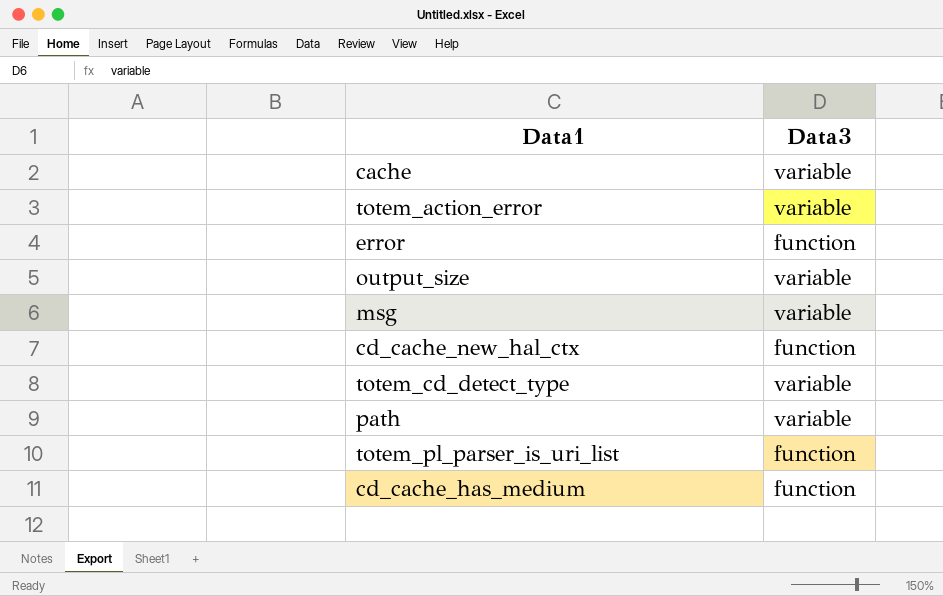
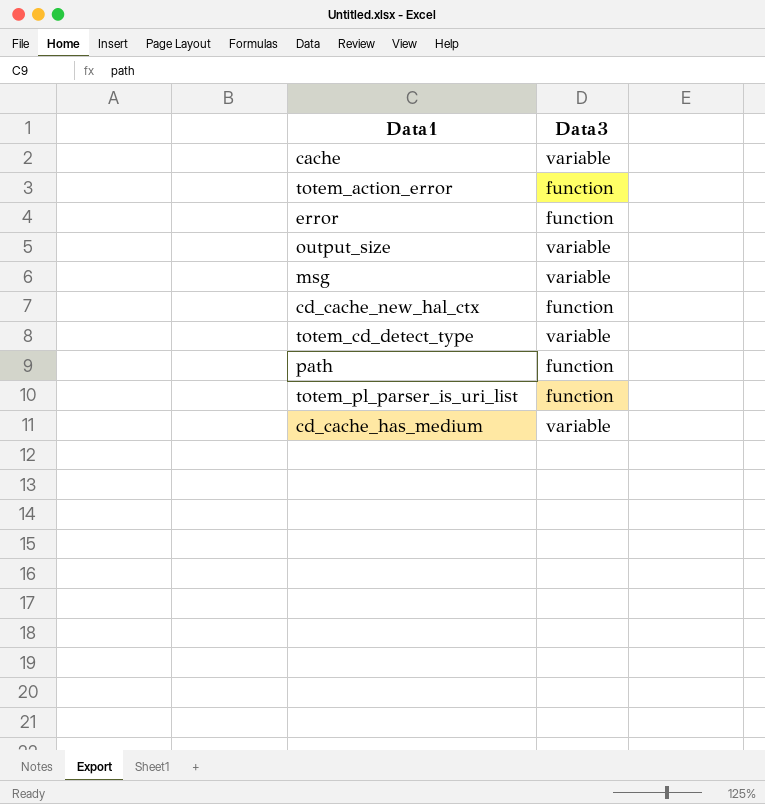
totem_action_error | Data3: variable -> function
path | Data3: variable -> function
cd_cache_has_medium | Data3: function -> variable

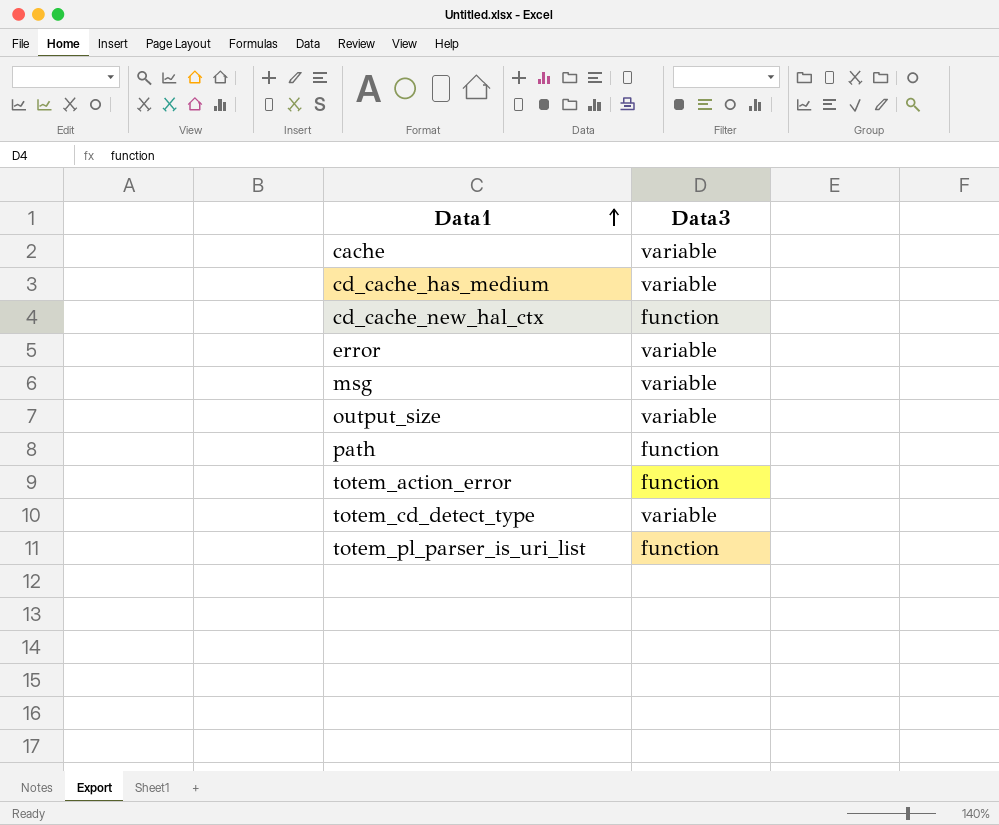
row order: none -> Data1 ascending
error | Data3: function -> variable

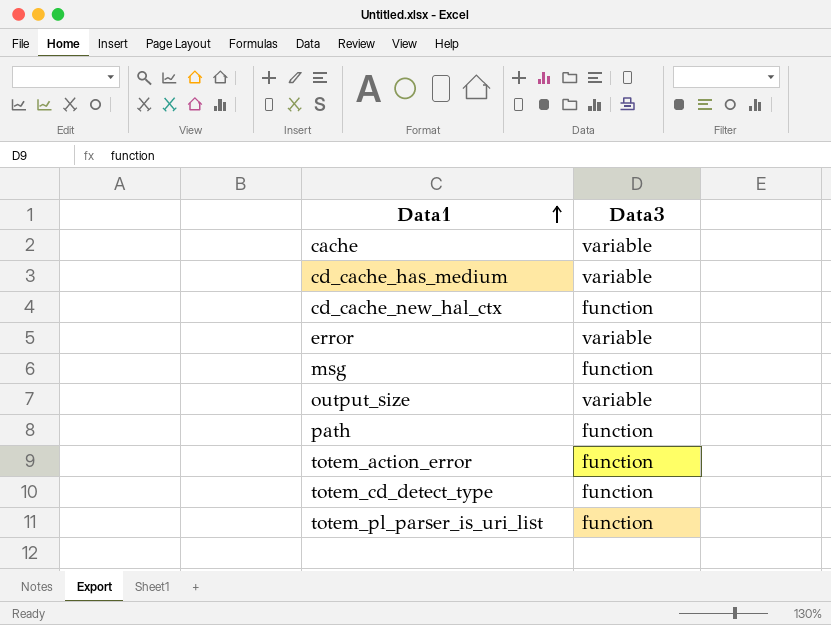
msg | Data3: variable -> function
totem_cd_detect_type | Data3: variable -> function

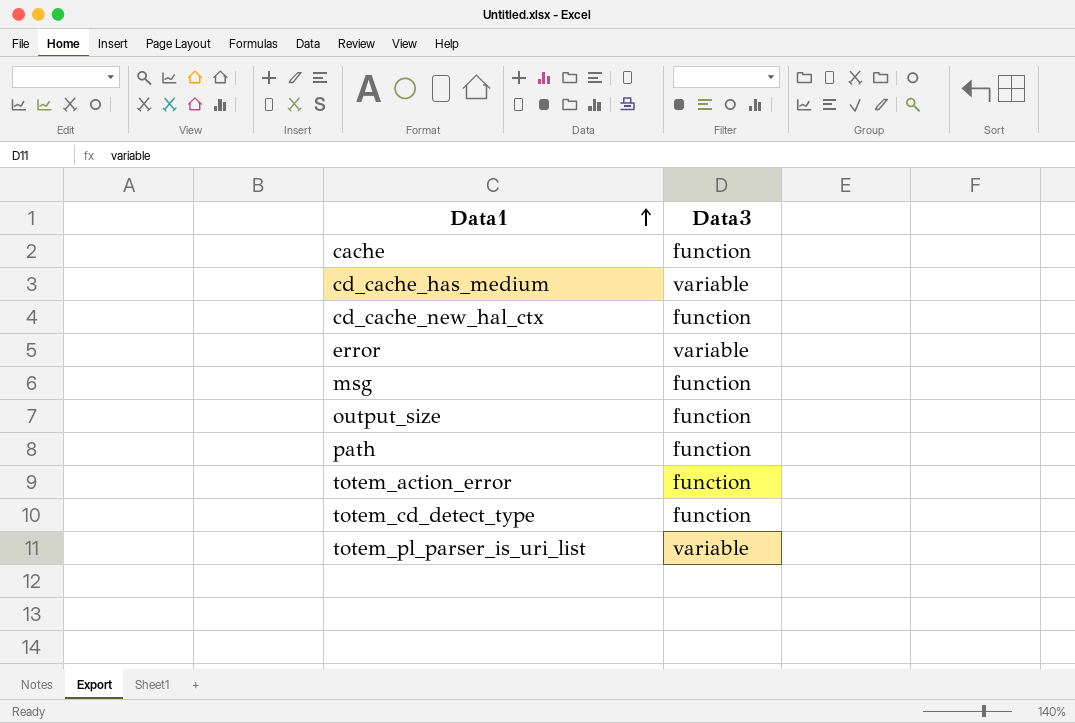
cache | Data3: variable -> function
output_size | Data3: variable -> function
totem_pl_parser_is_uri_list | Data3: function -> variable

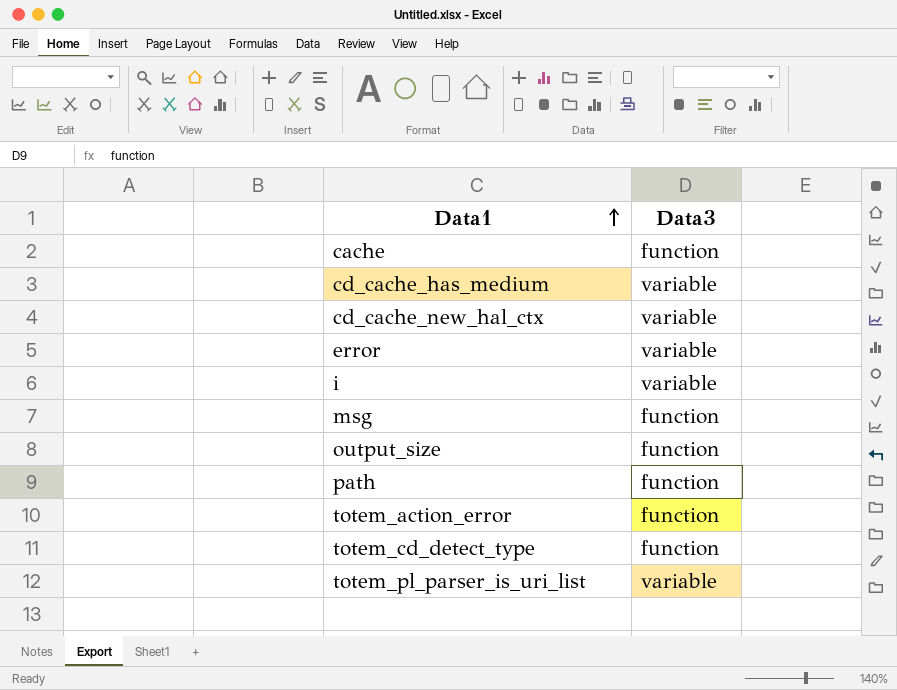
cd_cache_new_hal_ctx | Data3: function -> variable
row i: none -> variable

